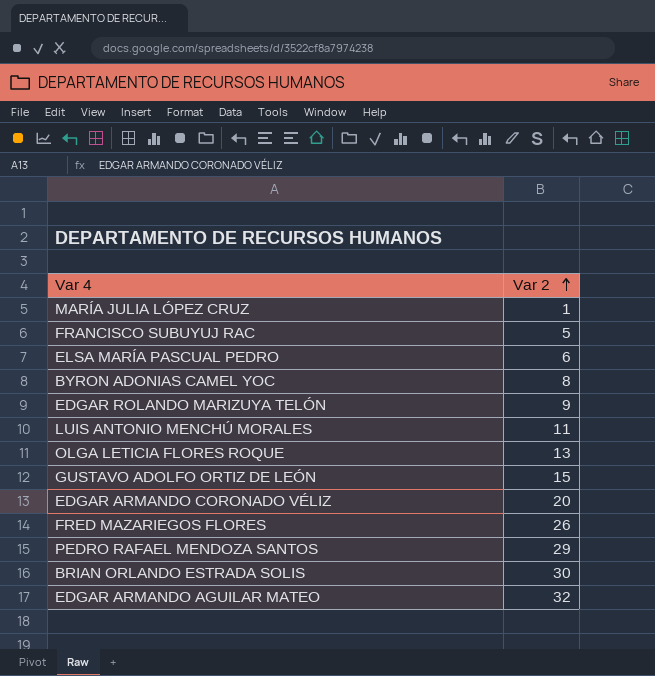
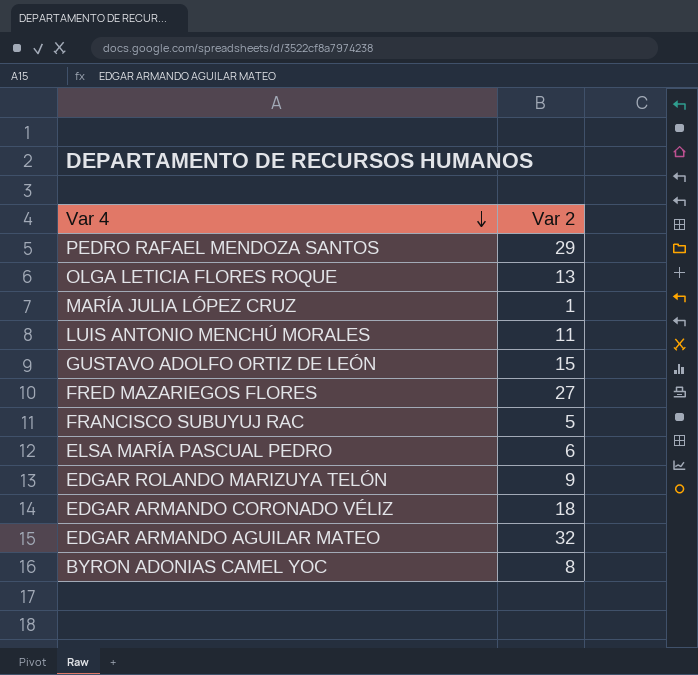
row order: Var 2 ascending -> Var 4 descending
row BRIAN ORLANDO ESTRADA SOLIS: 30 -> none
FRED MAZARIEGOS FLORES | Var 2: 26 -> 27
EDGAR ARMANDO CORONADO VÉLIZ | Var 2: 20 -> 18

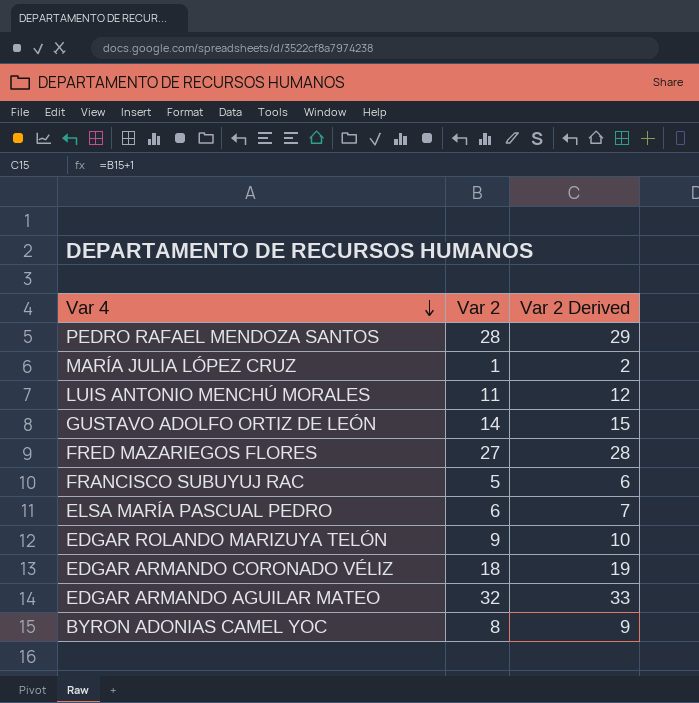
column Var 2 Derived | formula: none -> [Var 2] + 1
row OLGA LETICIA FLORES ROQUE: 13 -> none
PEDRO RAFAEL MENDOZA SANTOS | Var 2: 29 -> 28
GUSTAVO ADOLFO ORTIZ DE LEÓN | Var 2: 15 -> 14

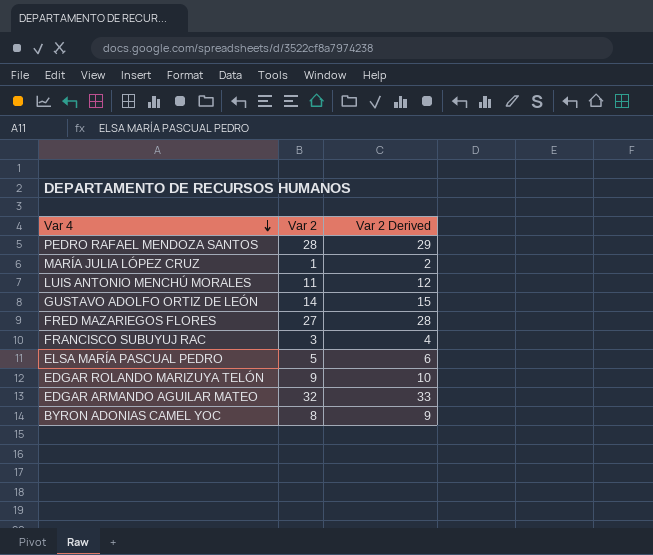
row EDGAR ARMANDO CORONADO VÉLIZ: 18 | 19 -> none
FRANCISCO SUBUYUJ RAC | Var 2: 5 -> 3
FRANCISCO SUBUYUJ RAC | Var 2 Derived: 6 -> 4
ELSA MARÍA PASCUAL PEDRO | Var 2: 6 -> 5
ELSA MARÍA PASCUAL PEDRO | Var 2 Derived: 7 -> 6

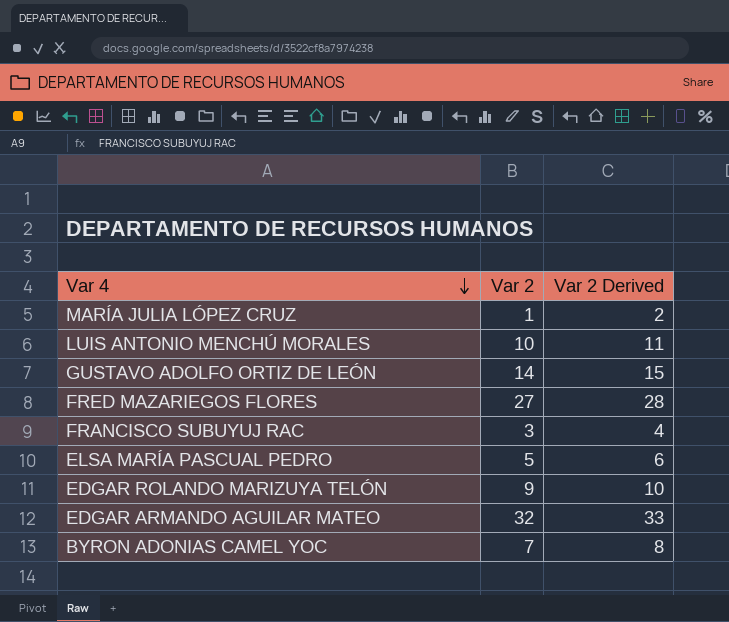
row PEDRO RAFAEL MENDOZA SANTOS: 28 | 29 -> none
LUIS ANTONIO MENCHÚ MORALES | Var 2: 11 -> 10
LUIS ANTONIO MENCHÚ MORALES | Var 2 Derived: 12 -> 11
BYRON ADONIAS CAMEL YOC | Var 2: 8 -> 7
BYRON ADONIAS CAMEL YOC | Var 2 Derived: 9 -> 8

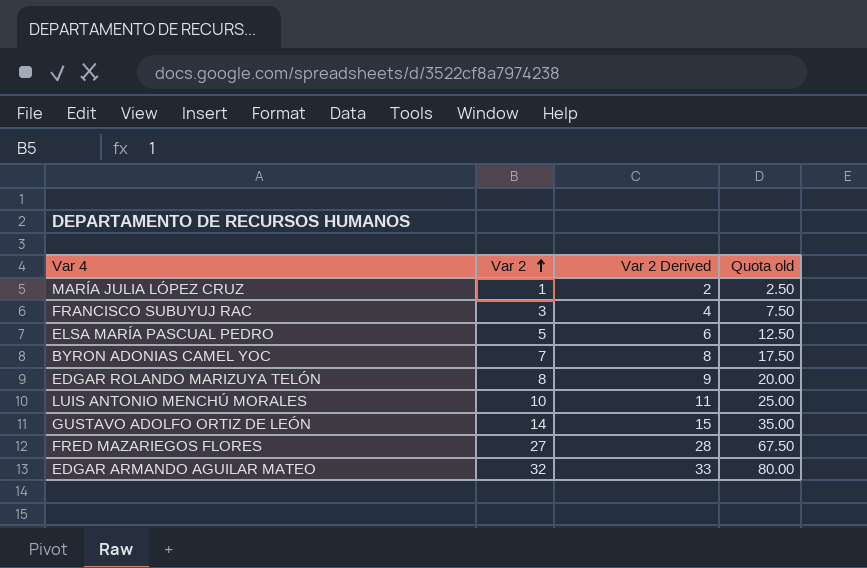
row order: Var 4 descending -> Var 2 ascending
column Quota old | formula: none -> [Var 2] * 2.5
EDGAR ROLANDO MARIZUYA TELÓN | Var 2: 9 -> 8
EDGAR ROLANDO MARIZUYA TELÓN | Var 2 Derived: 10 -> 9

